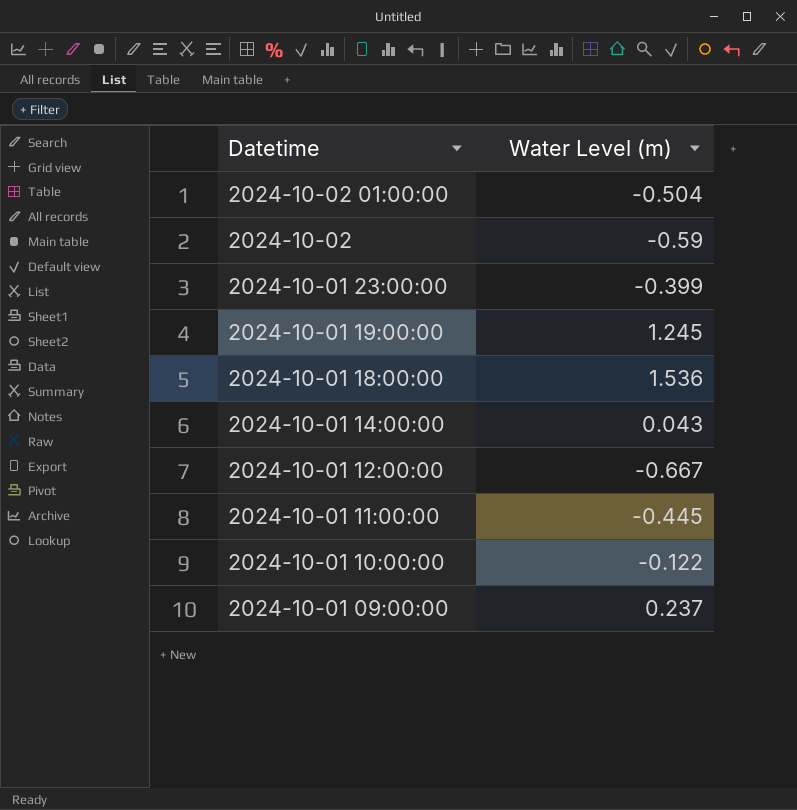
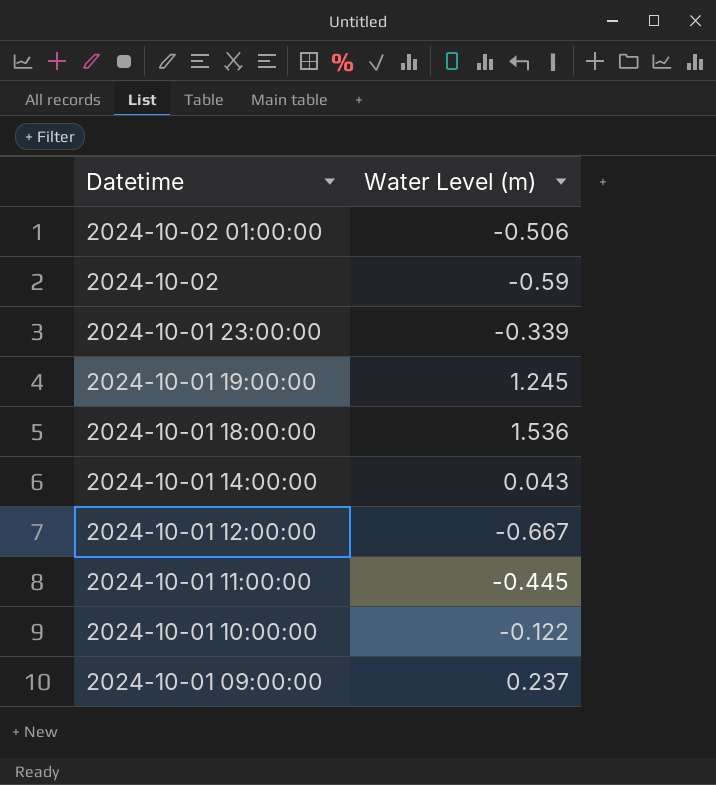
2024-10-02 01:00:00 | Water Level (m): -0.504 -> -0.506
2024-10-01 23:00:00 | Water Level (m): -0.399 -> -0.339

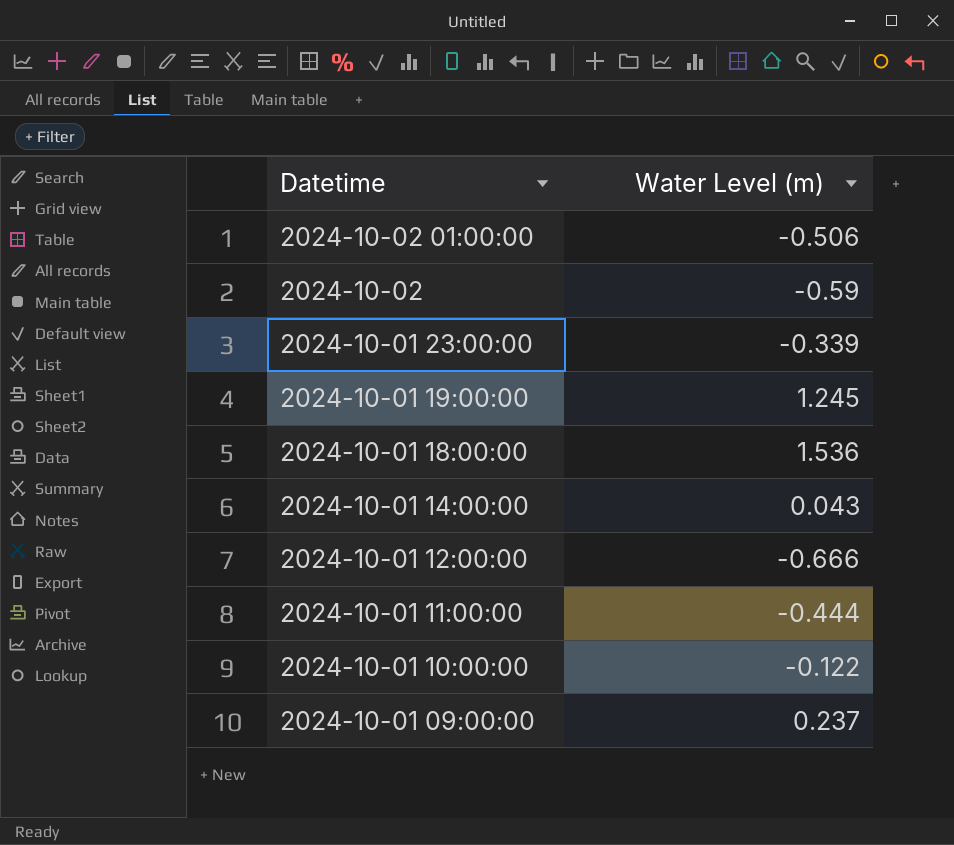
2024-10-01 12:00:00 | Water Level (m): -0.667 -> -0.666
2024-10-01 11:00:00 | Water Level (m): -0.445 -> -0.444

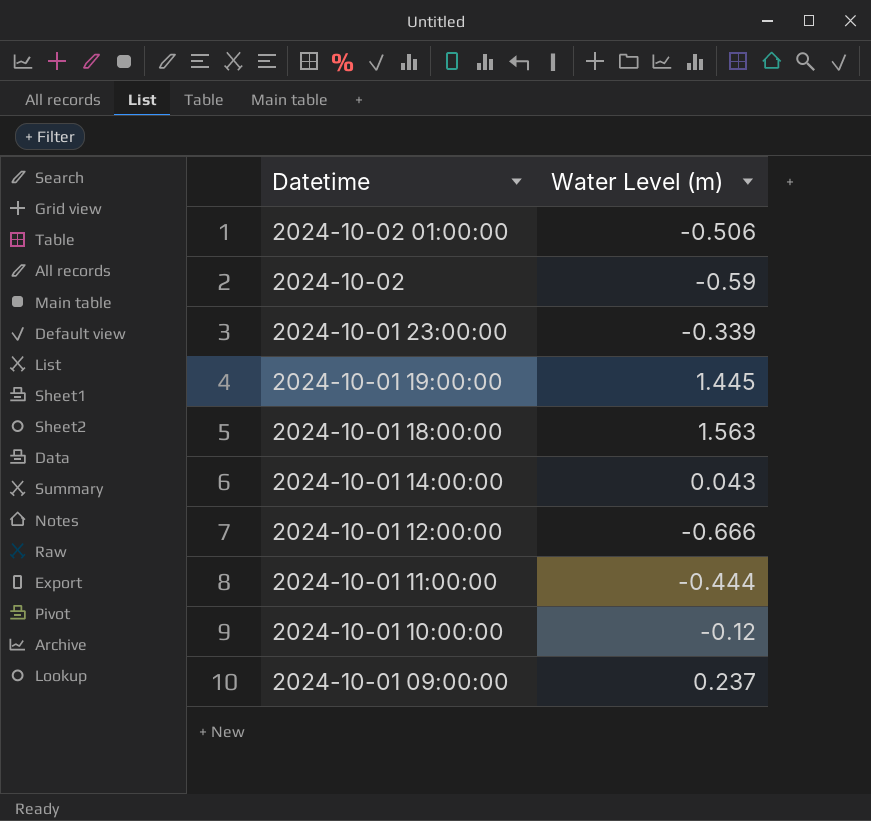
2024-10-01 19:00:00 | Water Level (m): 1.245 -> 1.445
2024-10-01 18:00:00 | Water Level (m): 1.536 -> 1.563
2024-10-01 10:00:00 | Water Level (m): -0.122 -> -0.12

